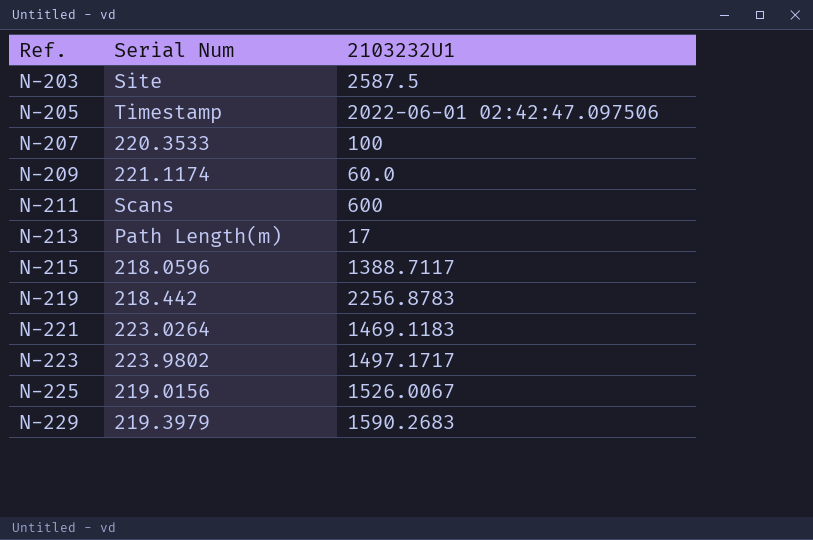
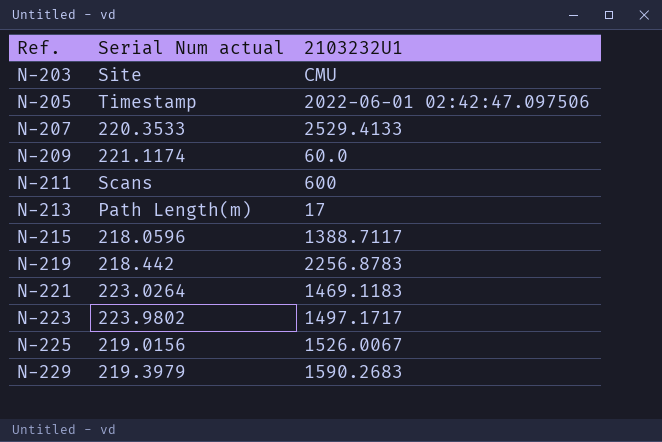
column name: Serial Num -> Serial Num actual
N-203 | 2103232U1: 2587.5 -> CMU
N-207 | 2103232U1: 100 -> 2529.4133

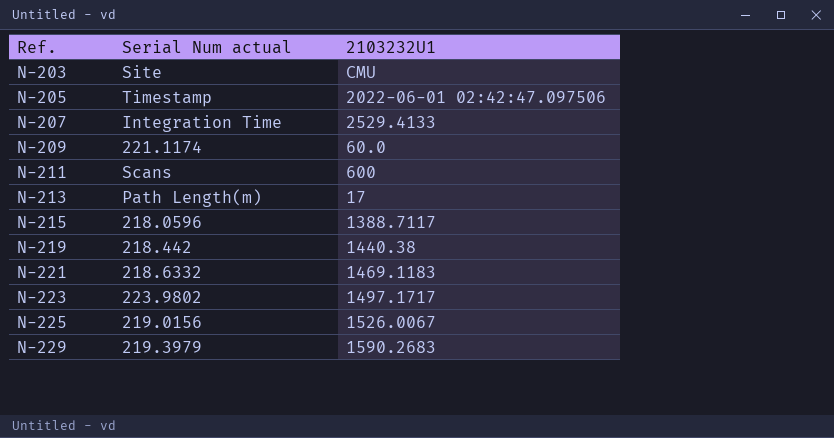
N-207 | Serial Num actual: 220.3533 -> Integration Time
N-219 | 2103232U1: 2256.8783 -> 1440.38
N-221 | Serial Num actual: 223.0264 -> 218.6332

